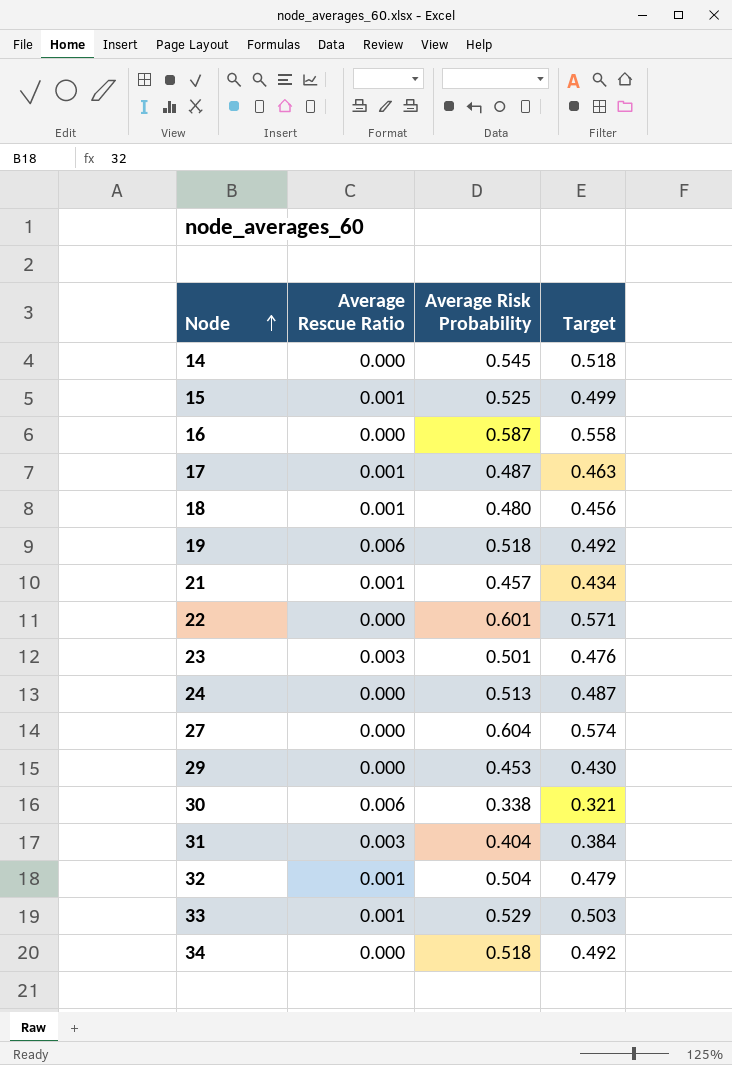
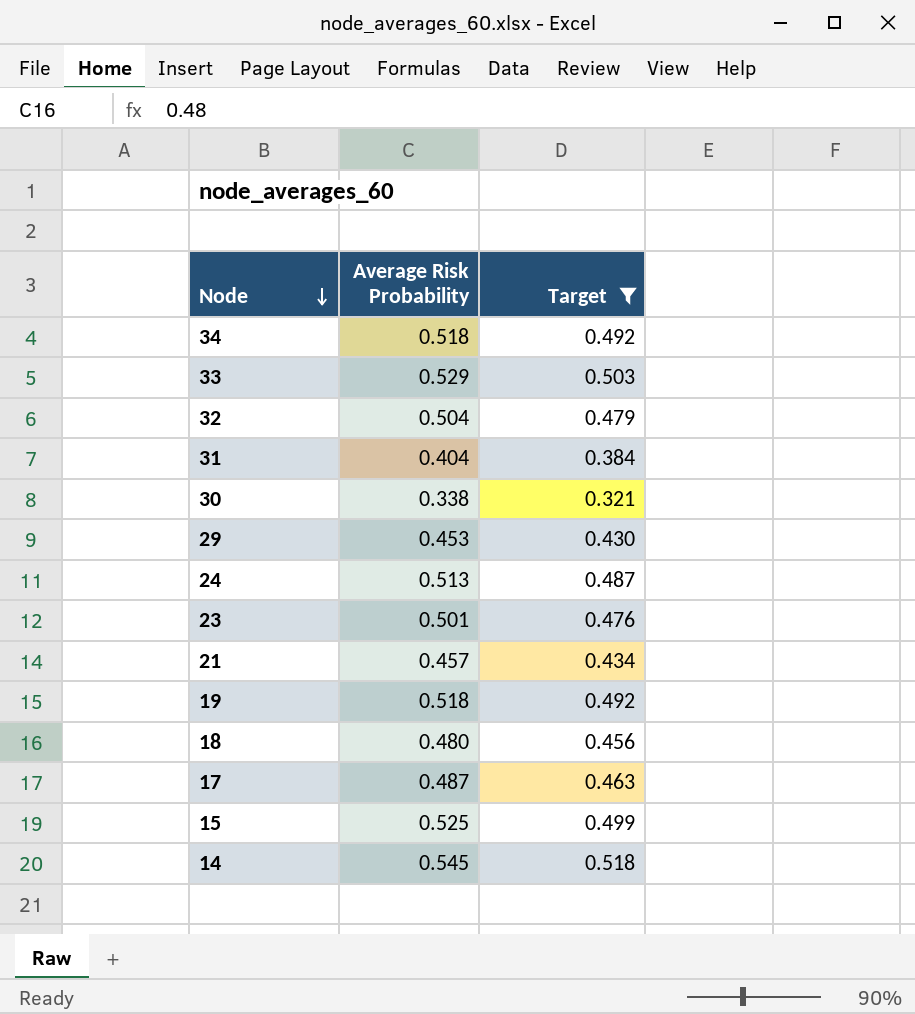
filter: none -> Target <= 0.518
row order: Node ascending -> Node descending
column Average Rescue Ratio | position: 2 -> none

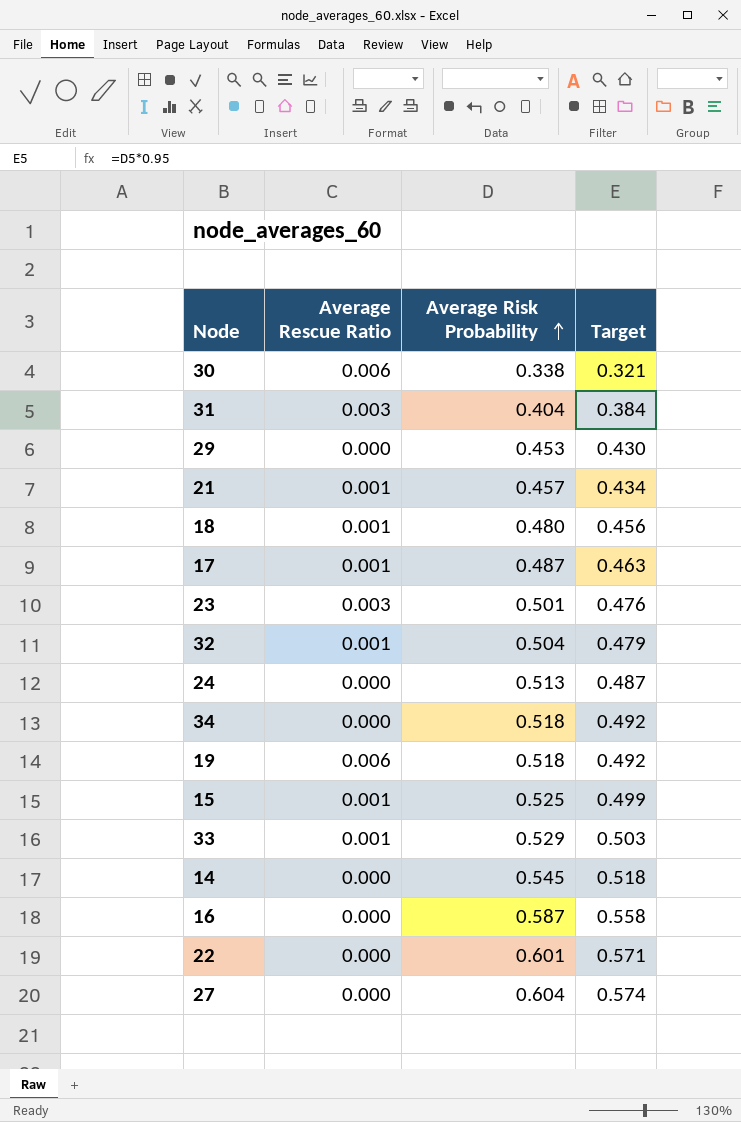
filter: Target <= 0.518 -> none
row order: Node descending -> Average Risk Probability ascending
column Average Rescue Ratio | position: none -> 2

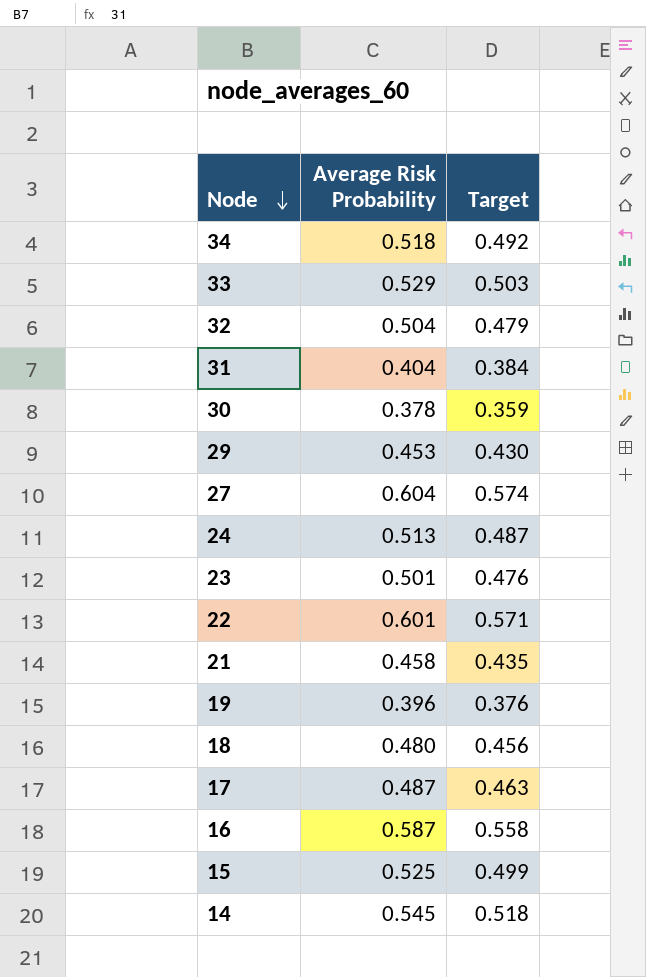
row order: Average Risk Probability ascending -> Node descending
column Average Rescue Ratio | position: 2 -> none
30 | Average Risk Probability: 0.338 -> 0.378
30 | Target: 0.321 -> 0.359
21 | Average Risk Probability: 0.457 -> 0.458
21 | Target: 0.434 -> 0.435
19 | Average Risk Probability: 0.518 -> 0.396
19 | Target: 0.492 -> 0.376

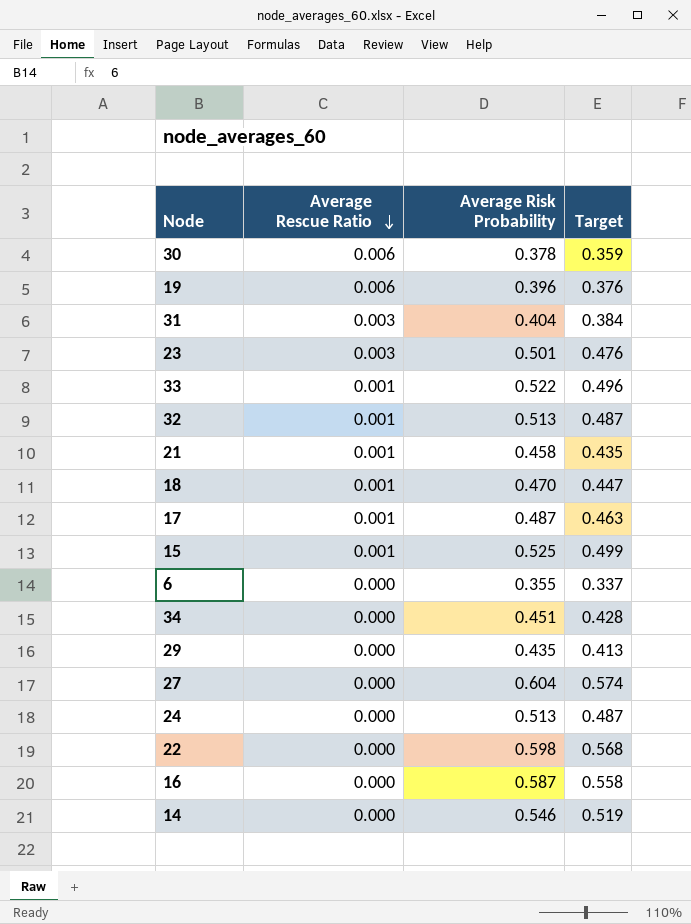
row order: Node descending -> Average Rescue Ratio descending
column Average Rescue Ratio | position: none -> 2
33 | Average Risk Probability: 0.529 -> 0.522
33 | Target: 0.503 -> 0.496
32 | Average Risk Probability: 0.504 -> 0.513
32 | Target: 0.479 -> 0.487
18 | Average Risk Probability: 0.480 -> 0.470
18 | Target: 0.456 -> 0.447
row 6: none -> 0.000 | 0.355 | 0.337
34 | Average Risk Probability: 0.518 -> 0.451
34 | Target: 0.492 -> 0.428
29 | Average Risk Probability: 0.453 -> 0.435
29 | Target: 0.430 -> 0.413
22 | Average Risk Probability: 0.601 -> 0.598
22 | Target: 0.571 -> 0.568
14 | Average Risk Probability: 0.545 -> 0.546
14 | Target: 0.518 -> 0.519

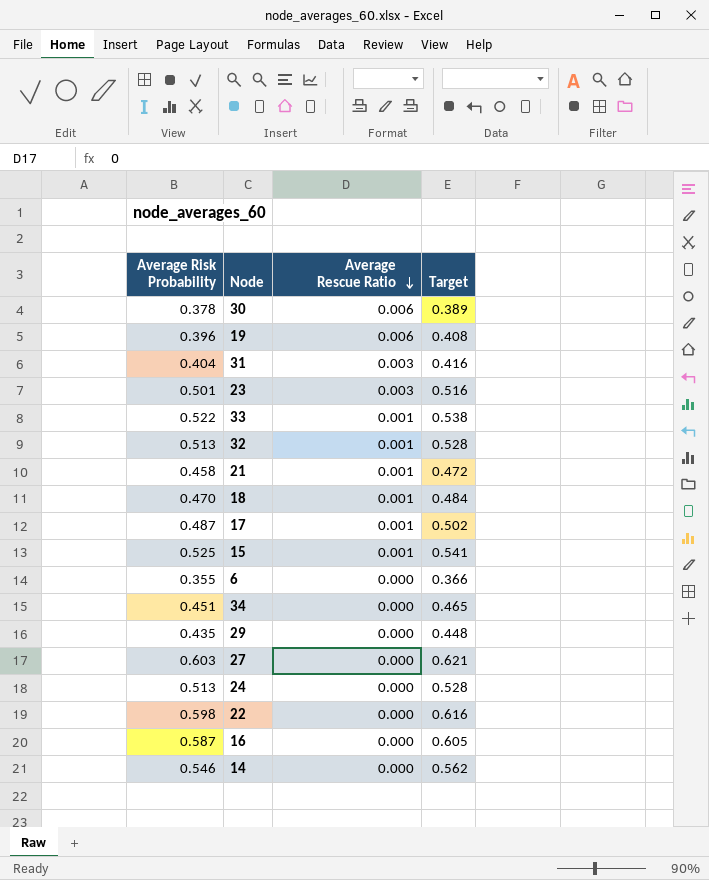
column Average Risk Probability | position: 3 -> 1
column Target | formula: [Average Risk Probability] * 0.95 -> [Average Risk Probability] * 1.03
27 | Average Risk Probability: 0.604 -> 0.603

